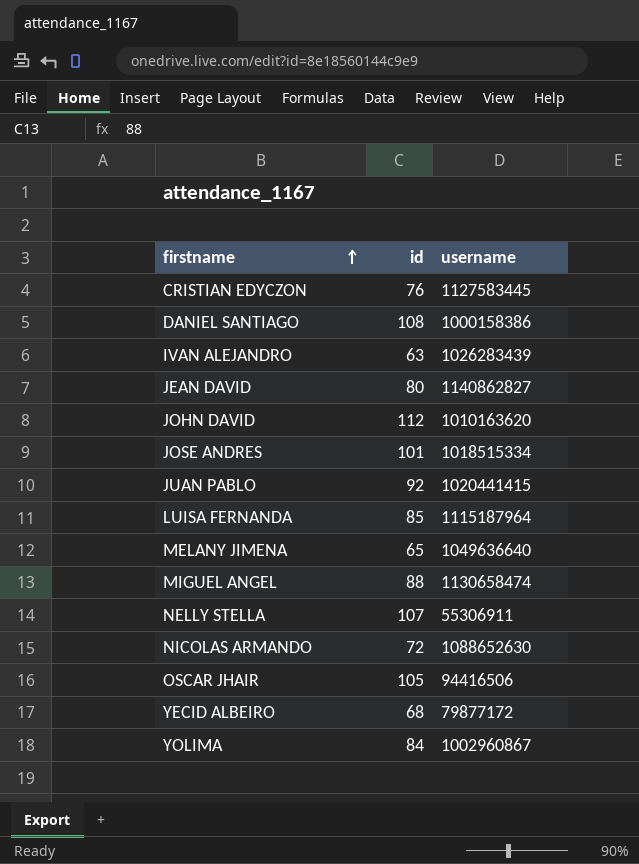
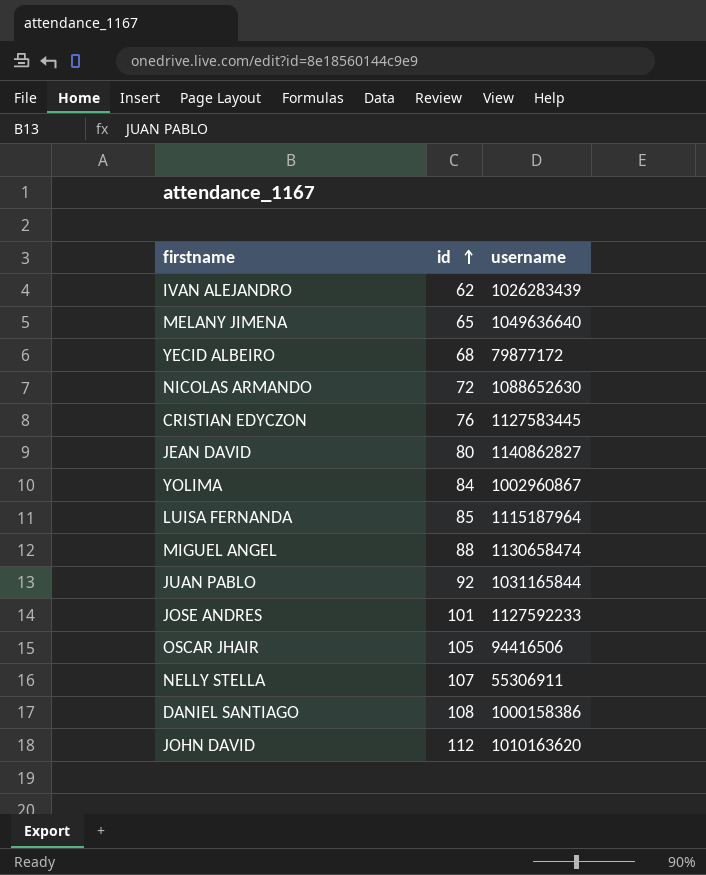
row order: firstname ascending -> id ascending
IVAN ALEJANDRO | id: 63 -> 62
JUAN PABLO | username: 1020441415 -> 1031165844
JOSE ANDRES | username: 1018515334 -> 1127592233

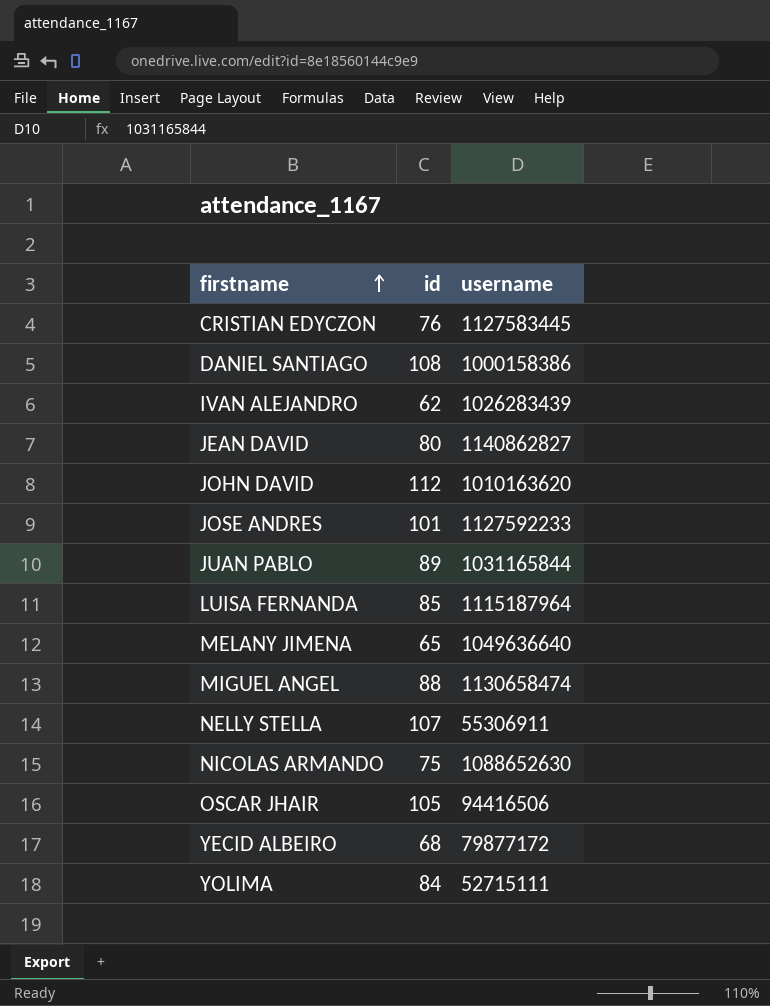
row order: id ascending -> firstname ascending
JUAN PABLO | id: 92 -> 89
NICOLAS ARMANDO | id: 72 -> 75
YOLIMA | username: 1002960867 -> 52715111

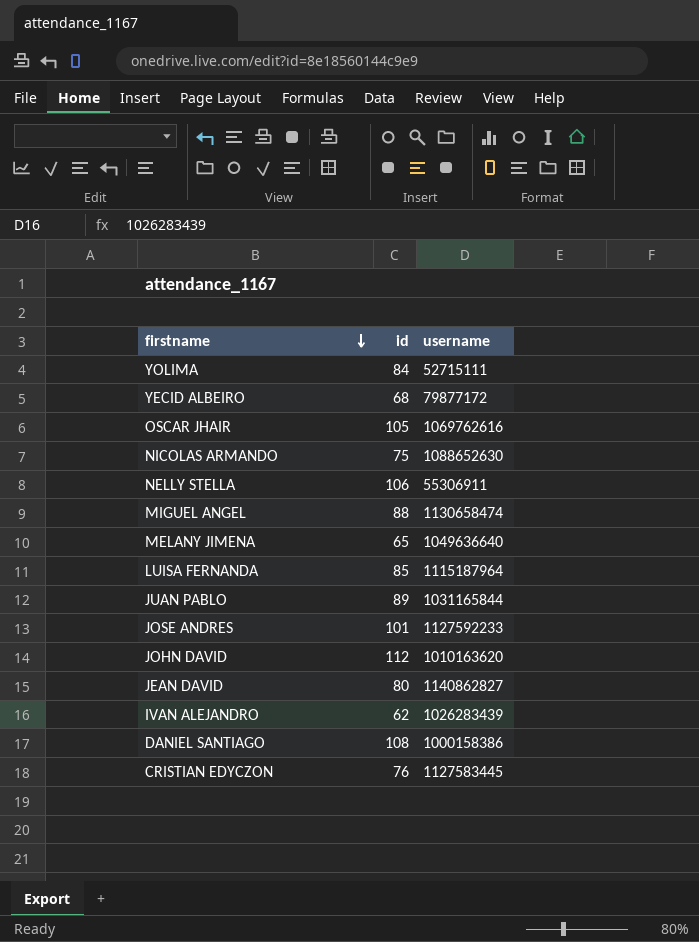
row order: firstname ascending -> firstname descending
OSCAR JHAIR | username: 94416506 -> 1069762616
NELLY STELLA | id: 107 -> 106

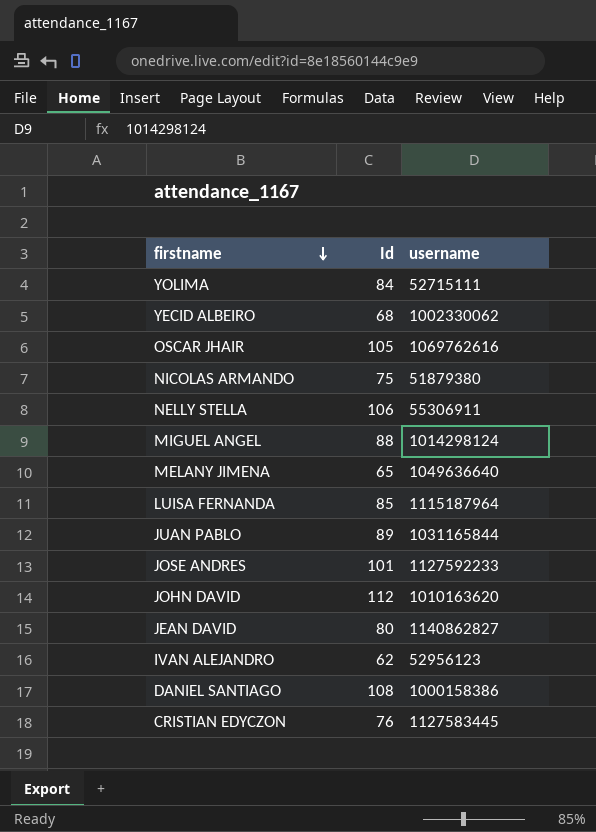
column name: id -> Id
YECID ALBEIRO | username: 79877172 -> 1002330062
NICOLAS ARMANDO | username: 1088652630 -> 51879380
MIGUEL ANGEL | username: 1130658474 -> 1014298124
IVAN ALEJANDRO | username: 1026283439 -> 52956123

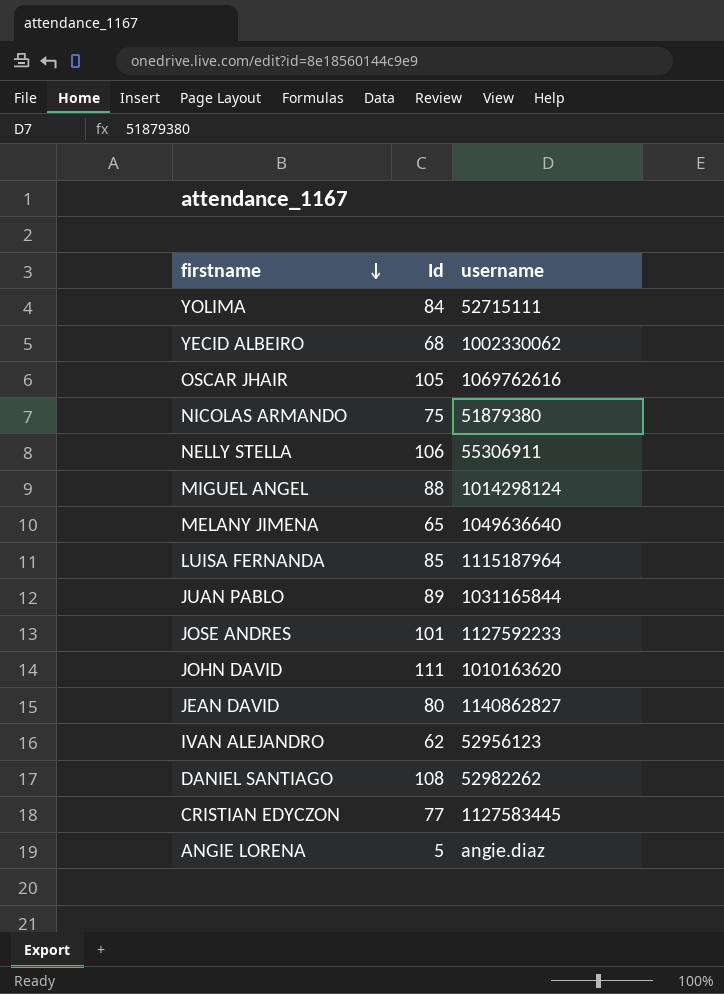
JOHN DAVID | Id: 112 -> 111
DANIEL SANTIAGO | username: 1000158386 -> 52982262
CRISTIAN EDYCZON | Id: 76 -> 77
row ANGIE LORENA: none -> 5 | angie.diaz

